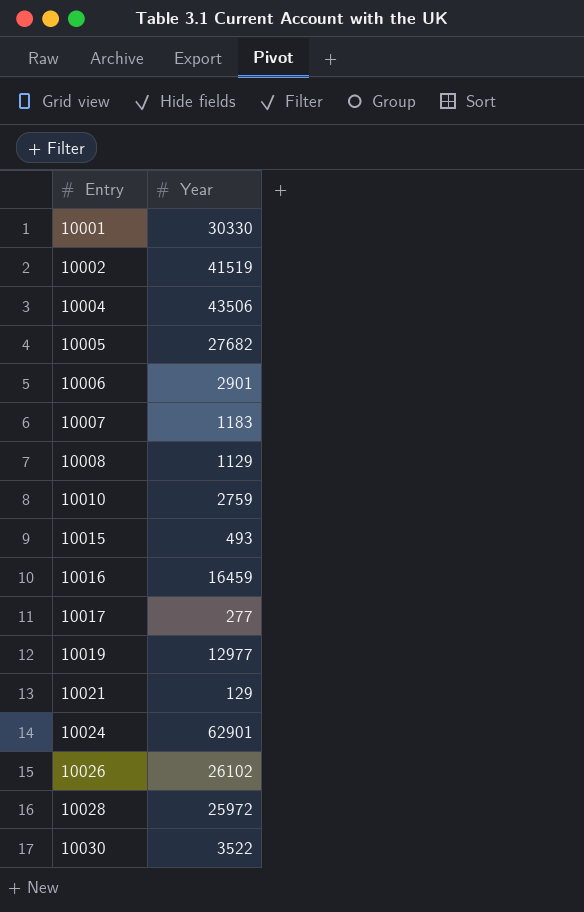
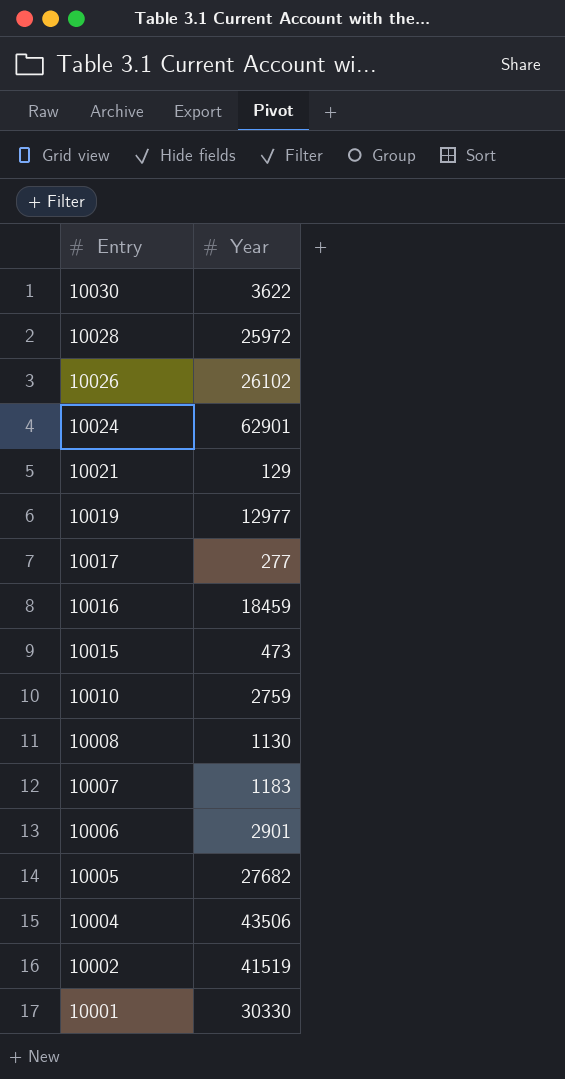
row order: Entry ascending -> Entry descending
10030 | Year: 3522 -> 3622
10016 | Year: 16459 -> 18459
10015 | Year: 493 -> 473
10008 | Year: 1129 -> 1130

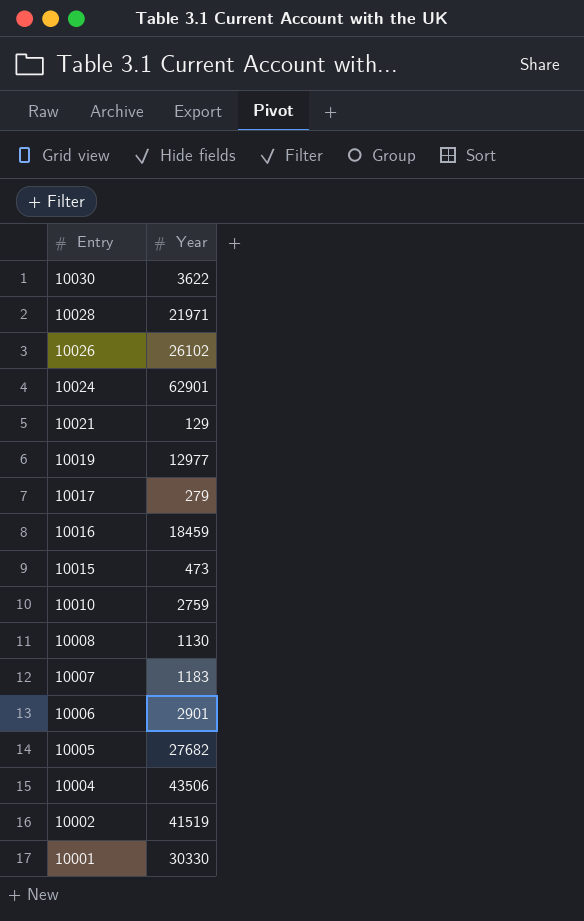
10028 | Year: 25972 -> 21971
10017 | Year: 277 -> 279

